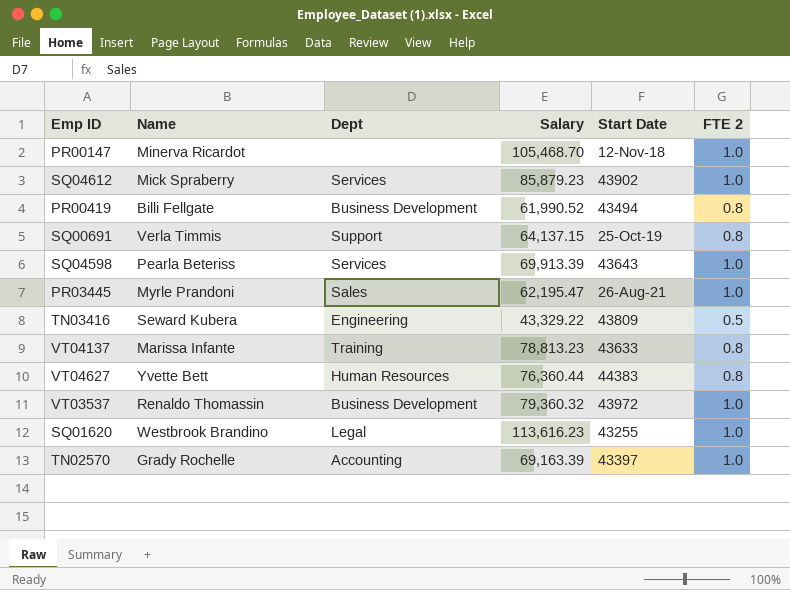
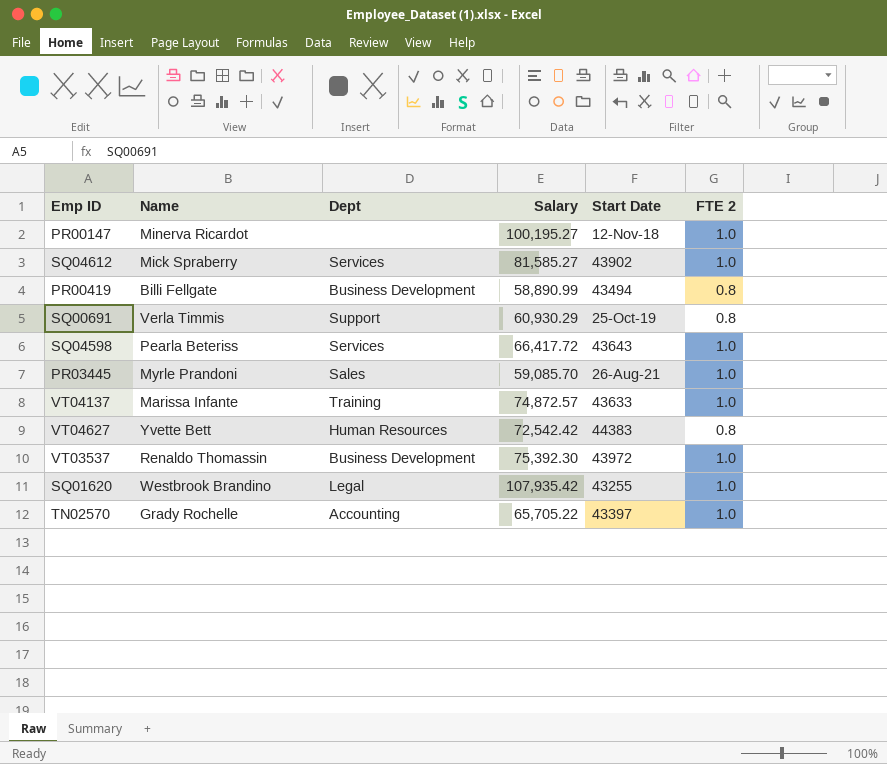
row TN03416: Seward Kubera | Engineering | 43,329.22 | 43809 | 0.5 -> none
PR00147 | Salary: 105,468.70 -> 100,195.27
SQ04612 | Salary: 85,879.23 -> 81,585.27
PR00419 | Salary: 61,990.52 -> 58,890.99
SQ00691 | Salary: 64,137.15 -> 60,930.29
SQ04598 | Salary: 69,913.39 -> 66,417.72
PR03445 | Salary: 62,195.47 -> 59,085.70
VT04137 | Salary: 78,813.23 -> 74,872.57
VT04137 | FTE 2: 0.8 -> 1.0
VT04627 | Salary: 76,360.44 -> 72,542.42
VT03537 | Salary: 79,360.32 -> 75,392.30
SQ01620 | Salary: 113,616.23 -> 107,935.42
TN02570 | Salary: 69,163.39 -> 65,705.22

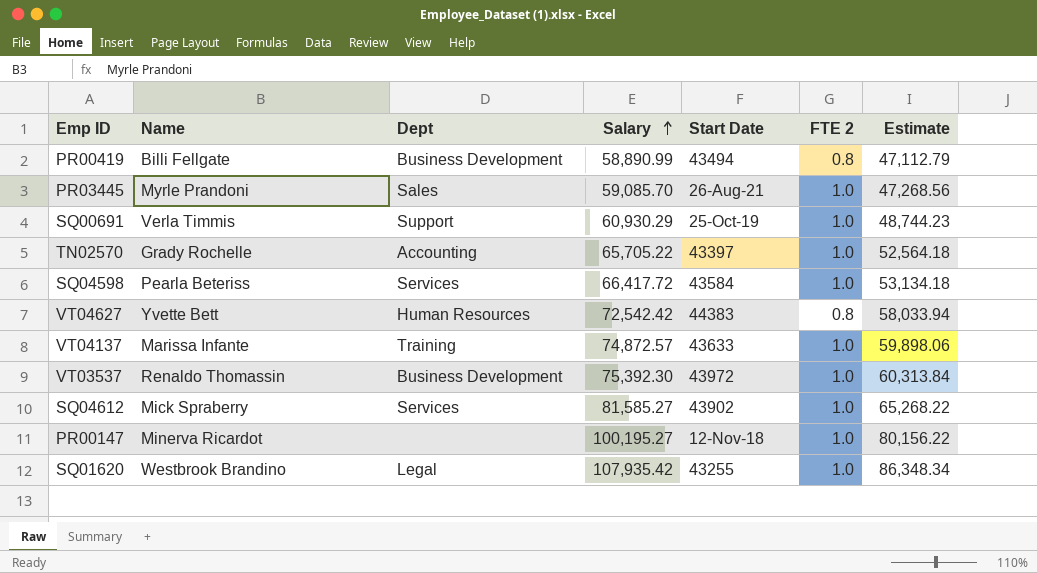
row order: none -> Salary ascending
column Estimate | formula: none -> [Salary] * 0.8
SQ00691 | FTE 2: 0.8 -> 1.0
SQ04598 | Start Date: 43643 -> 43584

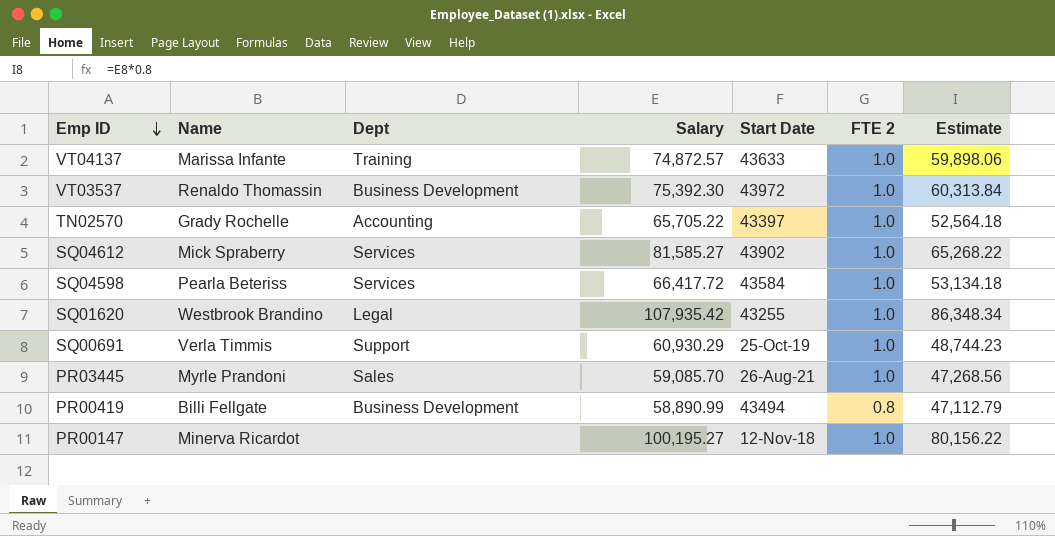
row order: Salary ascending -> Emp ID descending
row VT04627: Yvette Bett | Human Resources | 72,542.42 | 44383 | 0.8 | 58,033.94 -> none

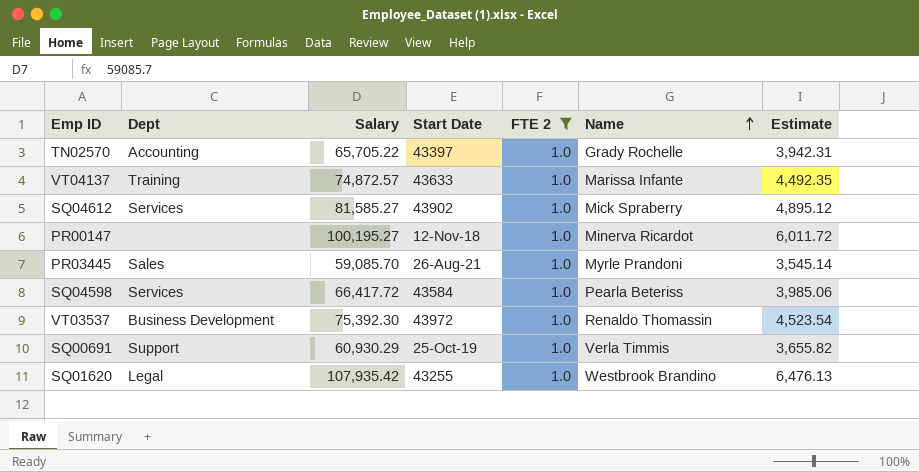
filter: none -> FTE 2 = 1.0
row order: Emp ID descending -> Name ascending
column Name | position: 2 -> 6
column Estimate | formula: [Salary] * 0.8 -> [Salary] * 0.06

